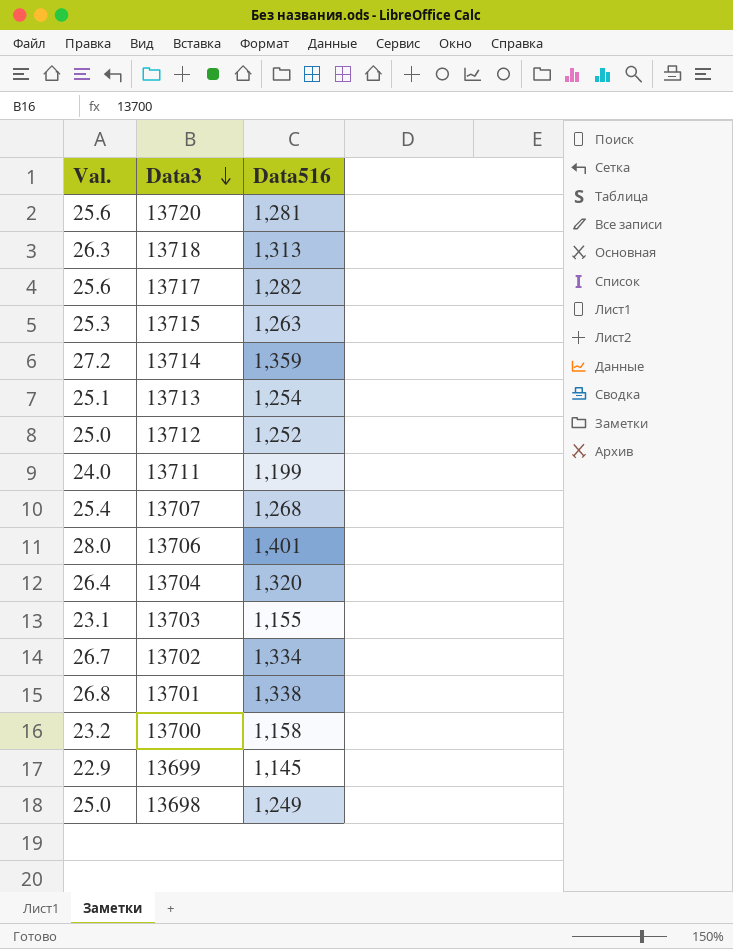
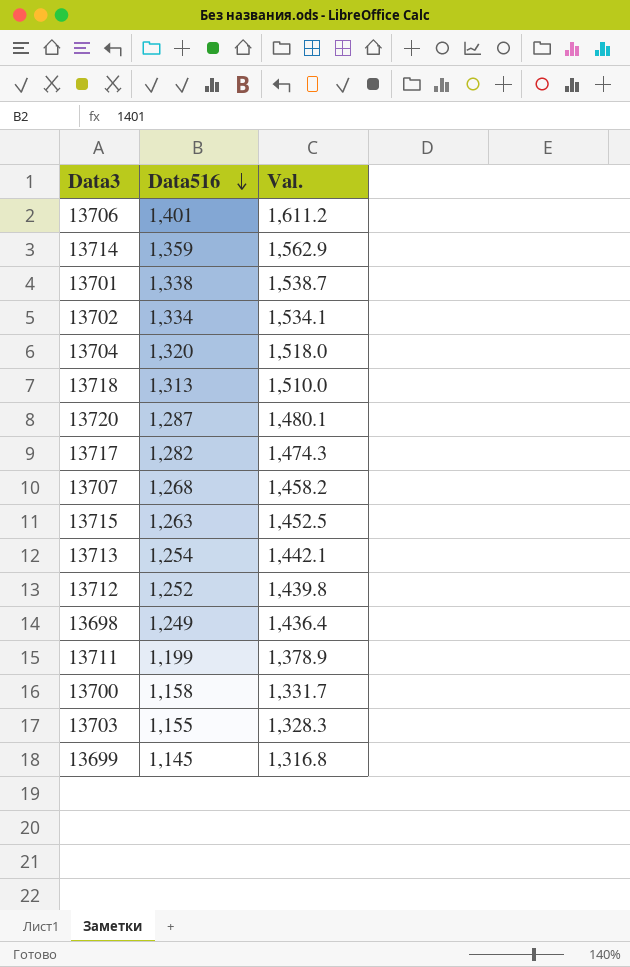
row order: Data3 descending -> Data516 descending
column Val. | formula: [Data516] * 0.02 -> [Data516] * 1.15
column Val. | position: 1 -> 3
13720 | Data516: 1,281 -> 1,287

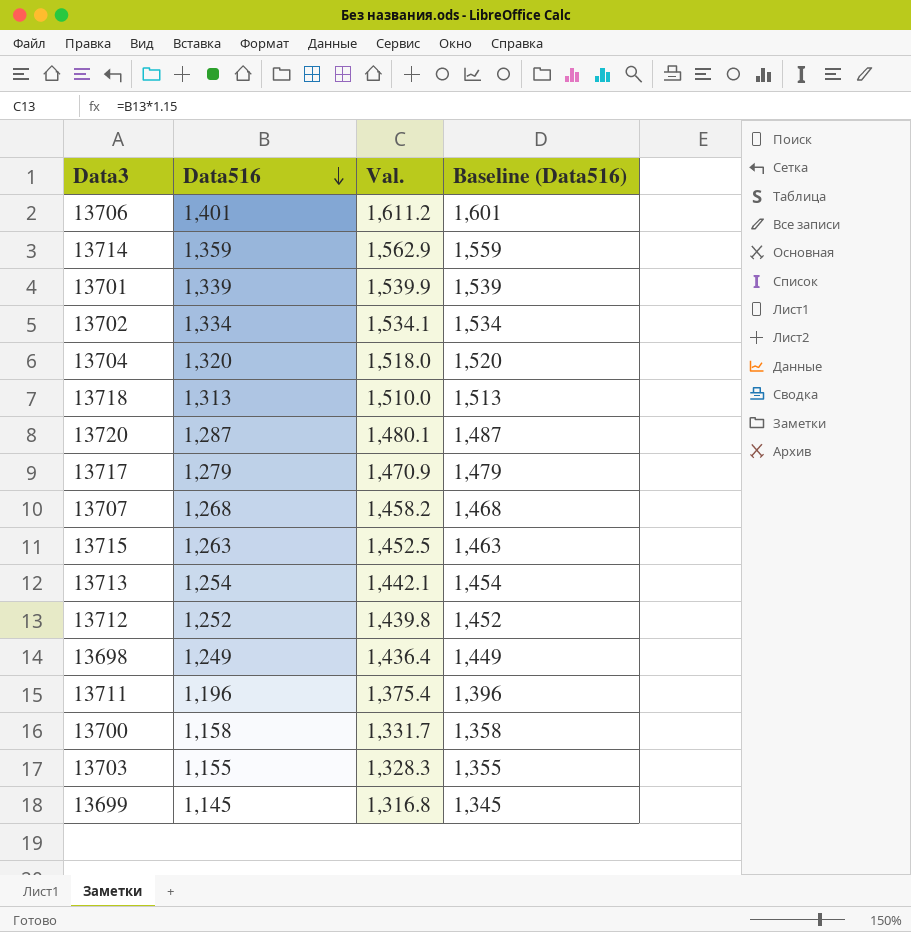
column Baseline (Data516) | formula: none -> [Data516] + 200
13701 | Data516: 1,338 -> 1,339
13701 | Val.: 1,538.7 -> 1,539.9
13717 | Data516: 1,282 -> 1,279
13717 | Val.: 1,474.3 -> 1,470.9
13711 | Data516: 1,199 -> 1,196
13711 | Val.: 1,378.9 -> 1,375.4

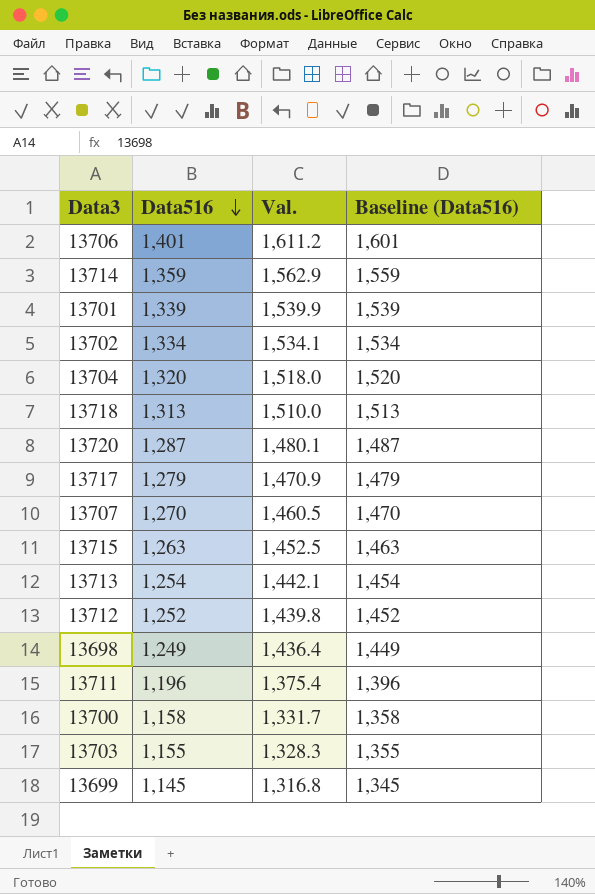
13707 | Data516: 1,268 -> 1,270
13707 | Val.: 1,458.2 -> 1,460.5
13707 | Baseline (Data516): 1,468 -> 1,470

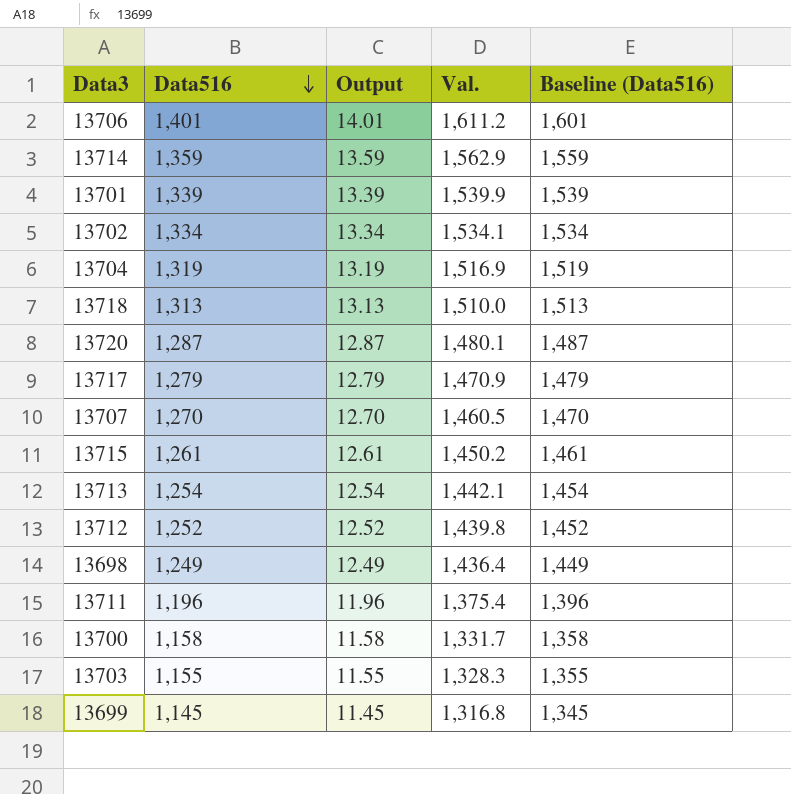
column Output | formula: none -> [Data516] * 0.01
13704 | Data516: 1,320 -> 1,319
13704 | Val.: 1,518.0 -> 1,516.9
13704 | Baseline (Data516): 1,520 -> 1,519
13715 | Data516: 1,263 -> 1,261
13715 | Val.: 1,452.5 -> 1,450.2
13715 | Baseline (Data516): 1,463 -> 1,461

